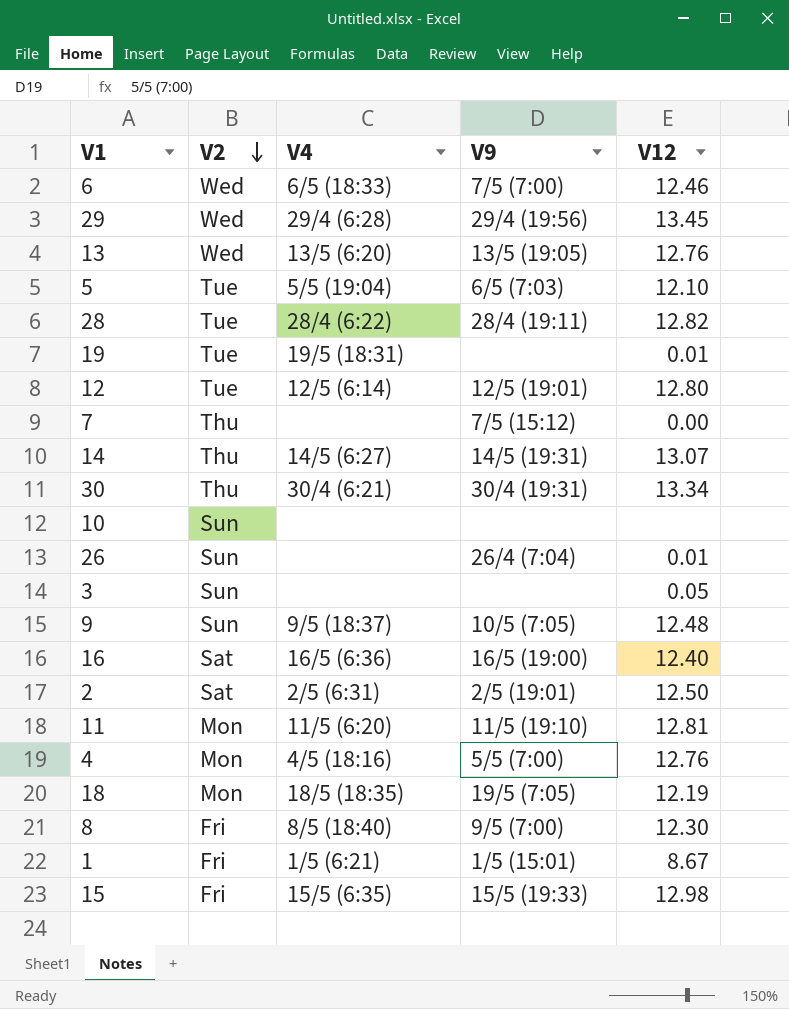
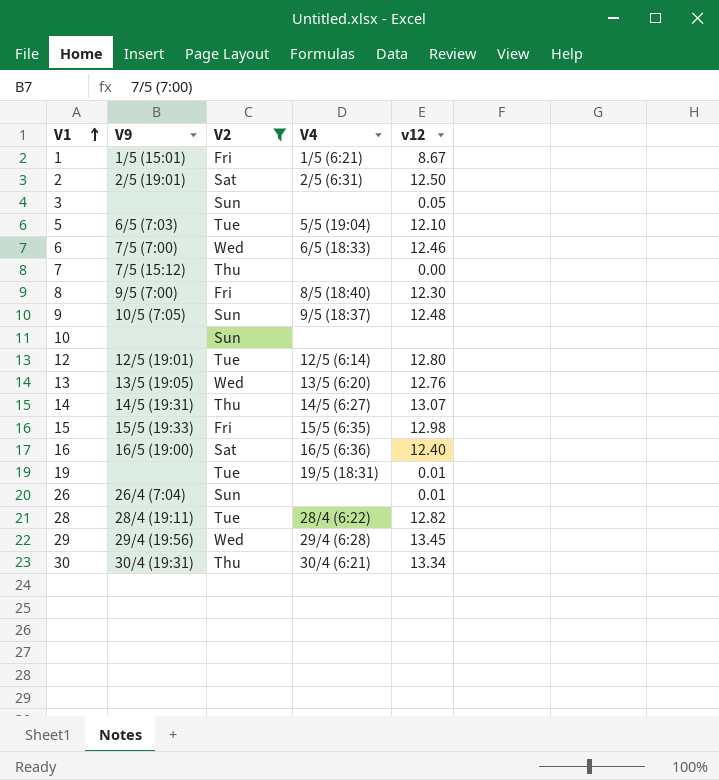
filter: none -> V2 != Mon
row order: V2 descending -> V1 ascending
column V9 | position: 4 -> 2
column name: V12 -> v12

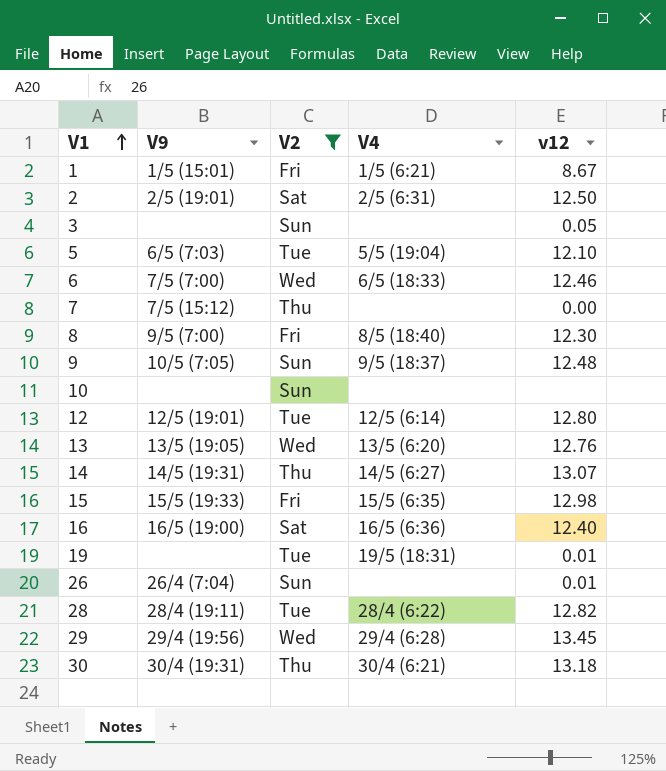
30 | v12: 13.34 -> 13.18

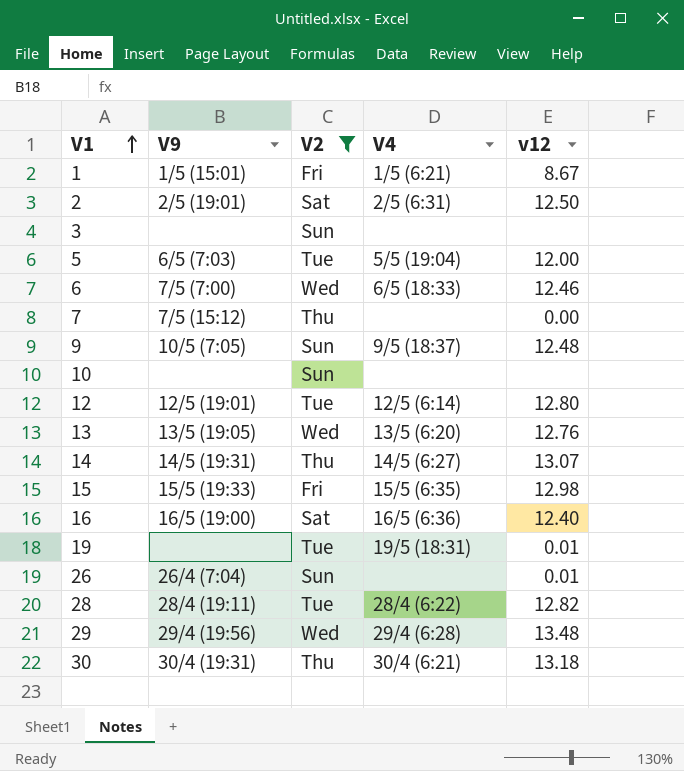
row 8: 9/5 (7:00) | Fri | 8/5 (18:40) | 12.30 -> none
3 | v12: 0.05 -> none
5 | v12: 12.10 -> 12.00
29 | v12: 13.45 -> 13.48

